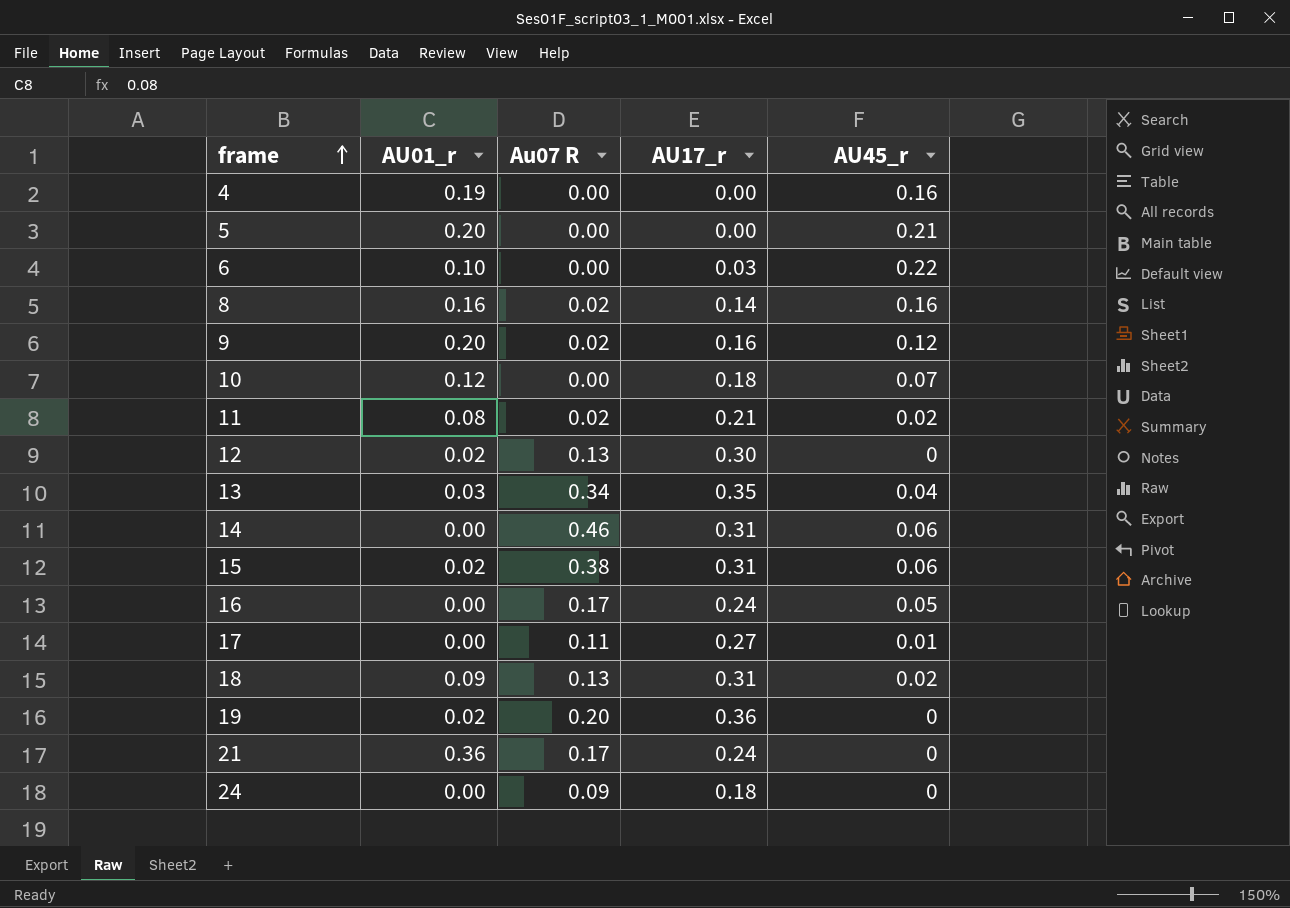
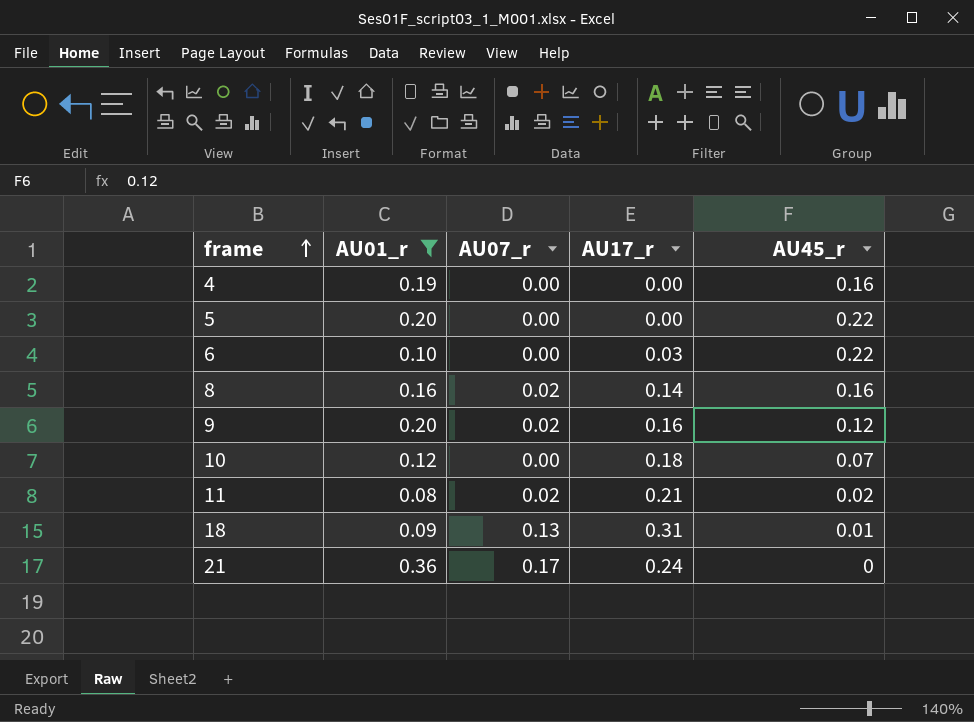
filter: none -> AU01_r >= 0.08
column name: Au07 R -> AU07_r
5 | AU45_r: 0.21 -> 0.22
18 | AU45_r: 0.02 -> 0.01

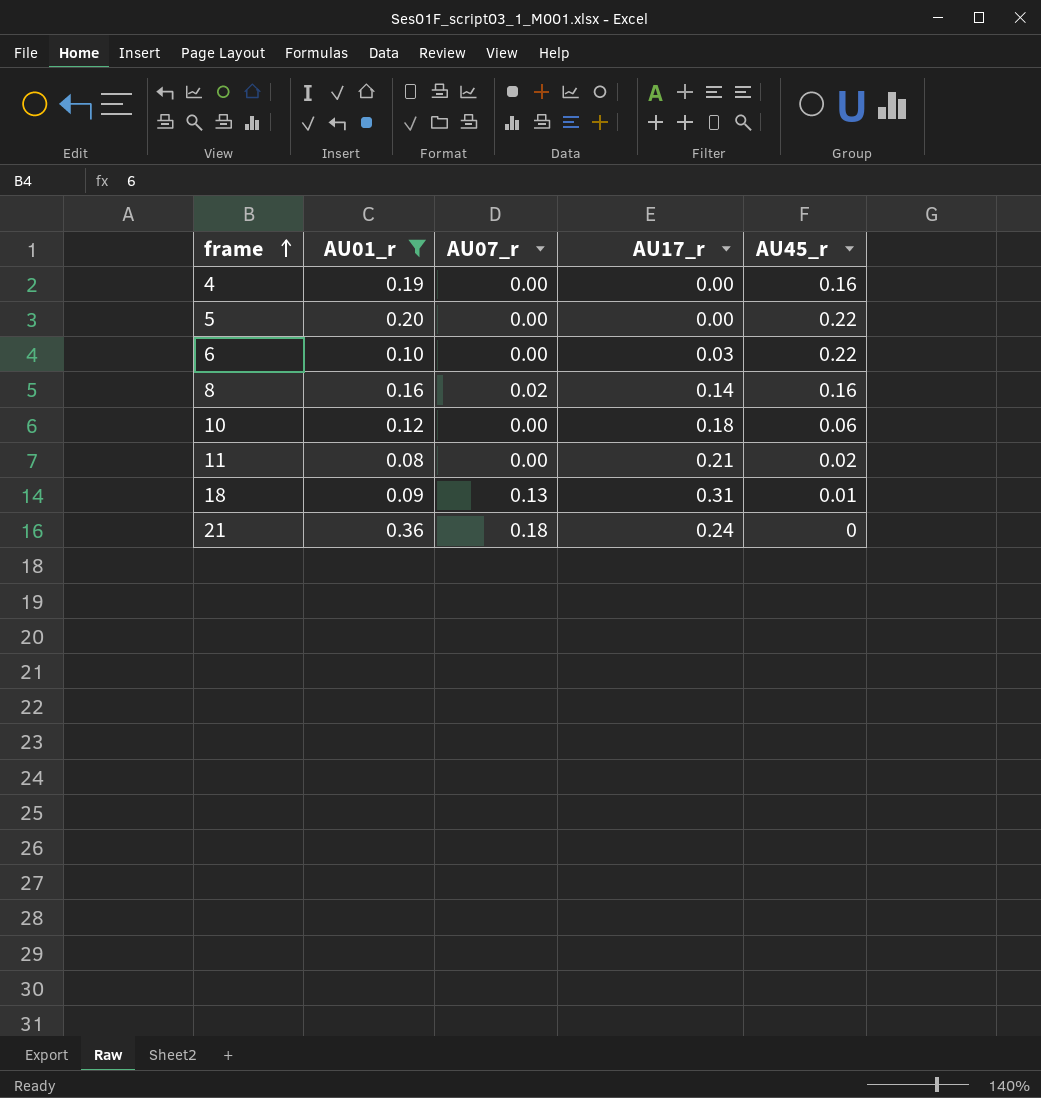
row 9: 0.20 | 0.02 | 0.16 | 0.12 -> none
10 | AU45_r: 0.07 -> 0.06
11 | AU07_r: 0.02 -> 0.00
21 | AU07_r: 0.17 -> 0.18

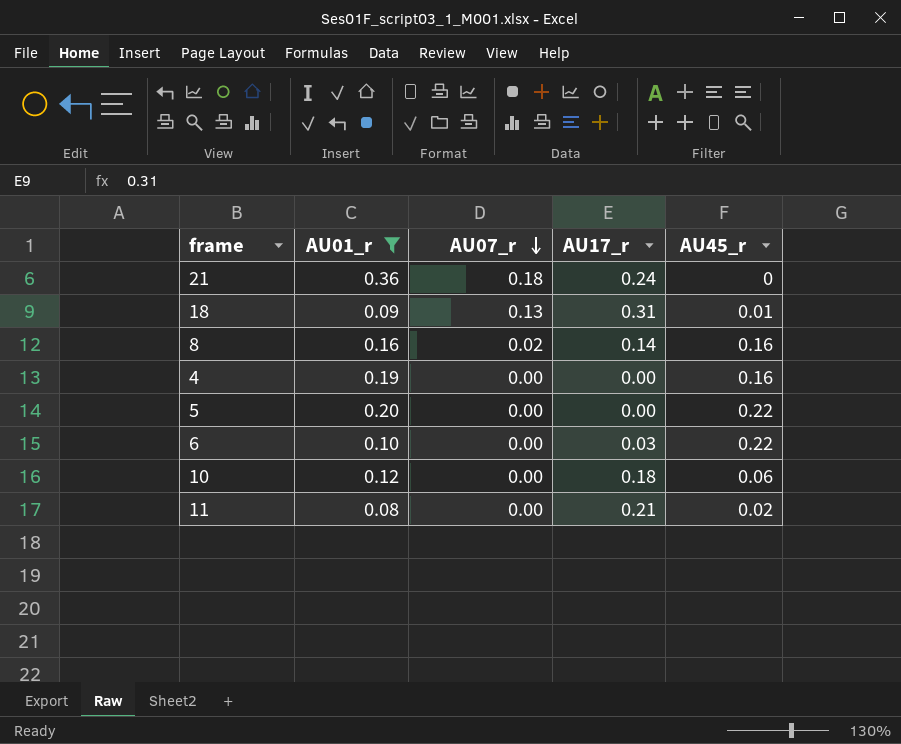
row order: frame ascending -> AU07_r descending

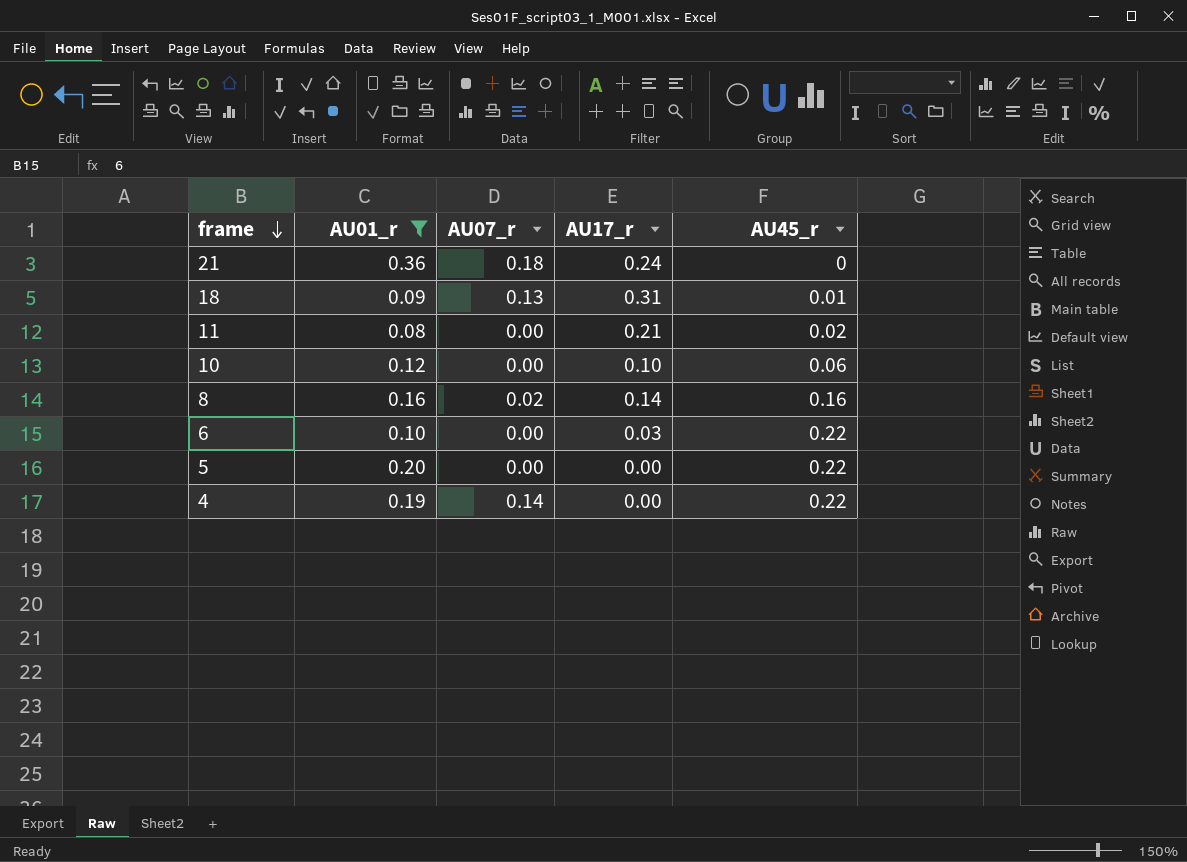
row order: AU07_r descending -> frame descending
10 | AU17_r: 0.18 -> 0.10
4 | AU07_r: 0.00 -> 0.14
4 | AU45_r: 0.16 -> 0.22

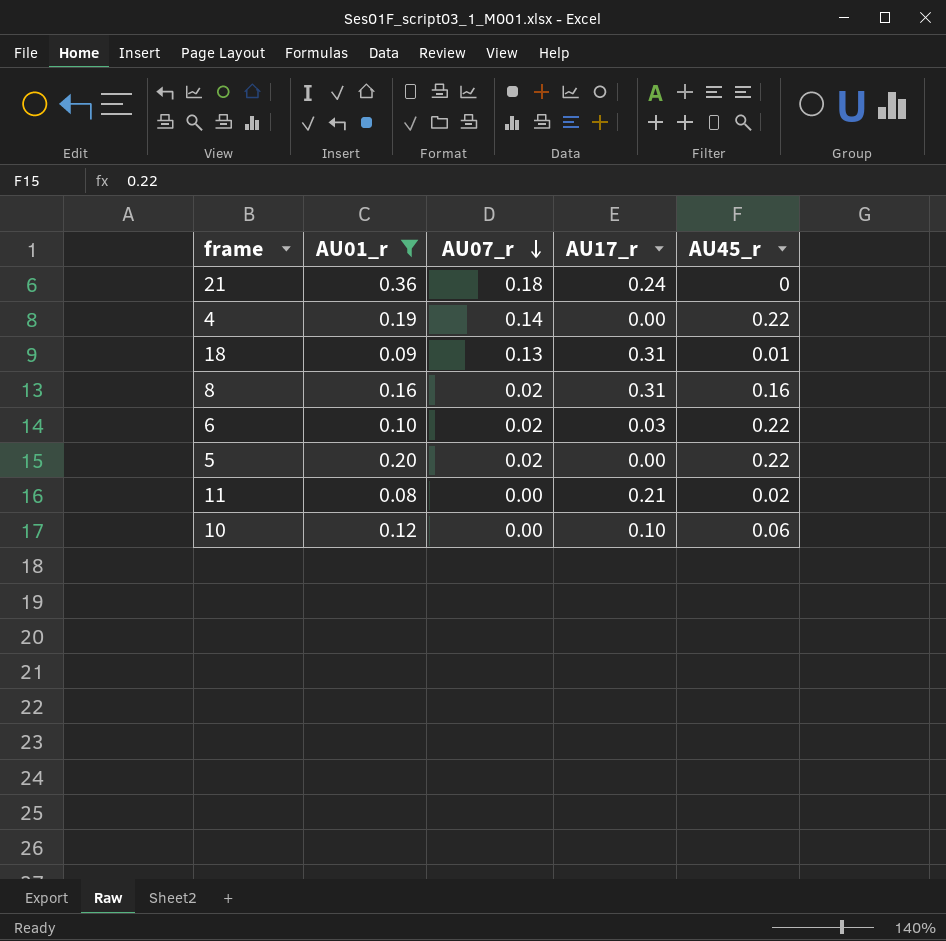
row order: frame descending -> AU07_r descending
8 | AU17_r: 0.14 -> 0.31
6 | AU07_r: 0.00 -> 0.02
5 | AU07_r: 0.00 -> 0.02

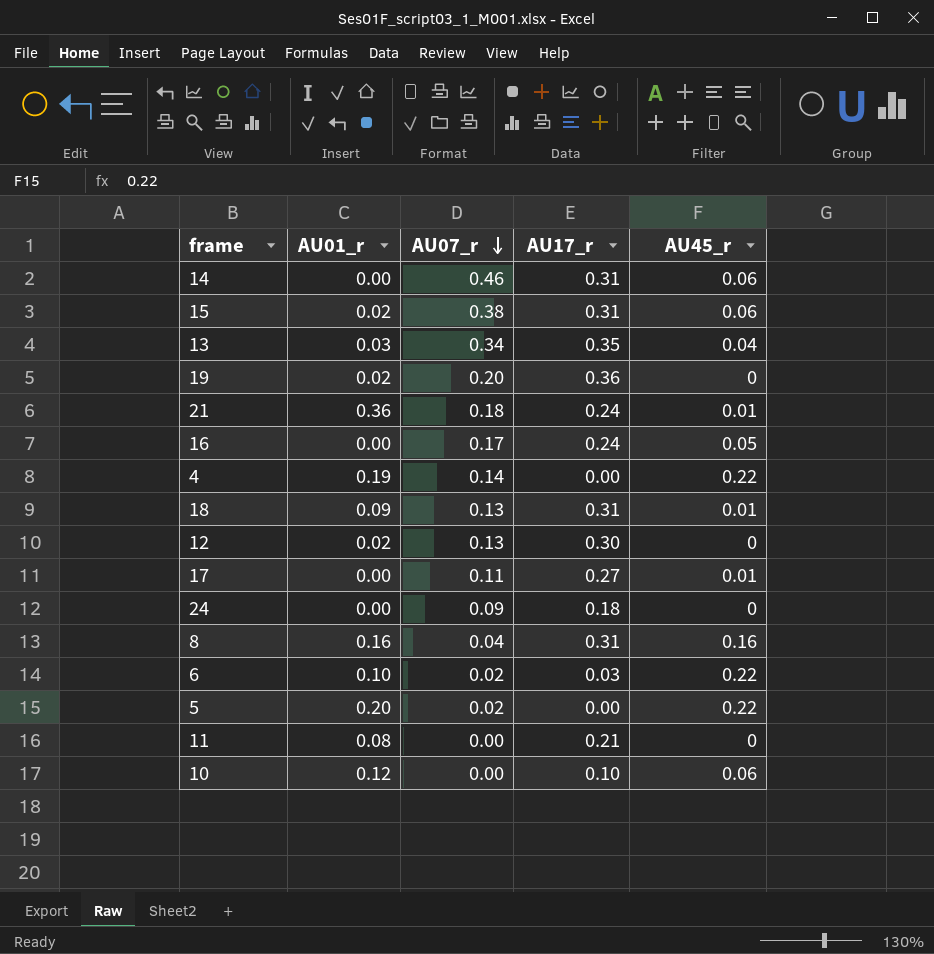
filter: AU01_r >= 0.08 -> none
21 | AU45_r: 0 -> 0.01
8 | AU07_r: 0.02 -> 0.04
11 | AU45_r: 0.02 -> 0

